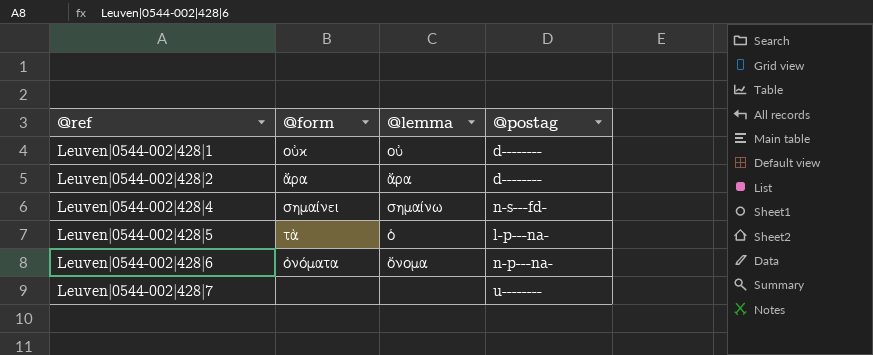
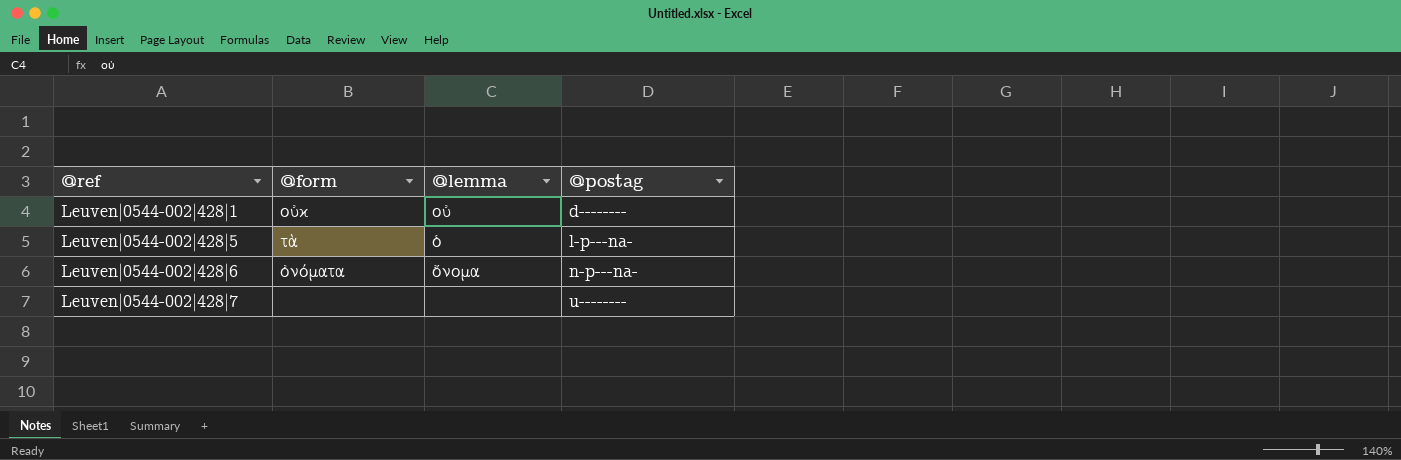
row Leuven|0544-002|428|2: ἄρα | ἄρα | d-------- -> none
row Leuven|0544-002|428|4: σημαίνει | σημαίνω | n-s---fd- -> none

